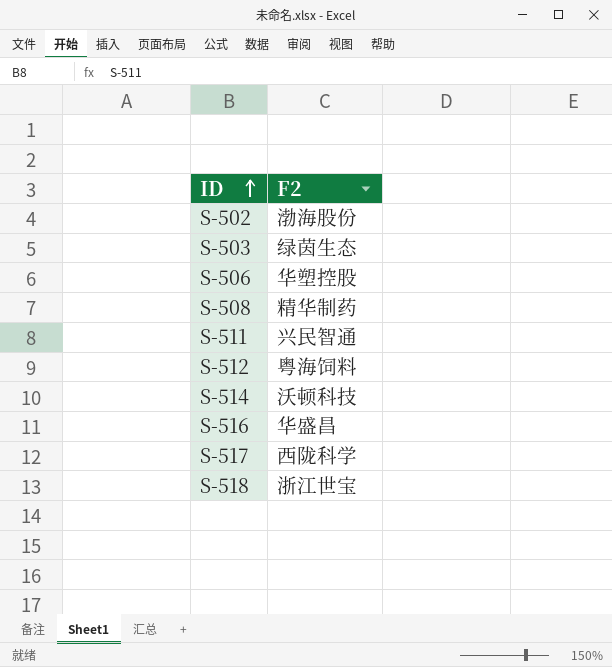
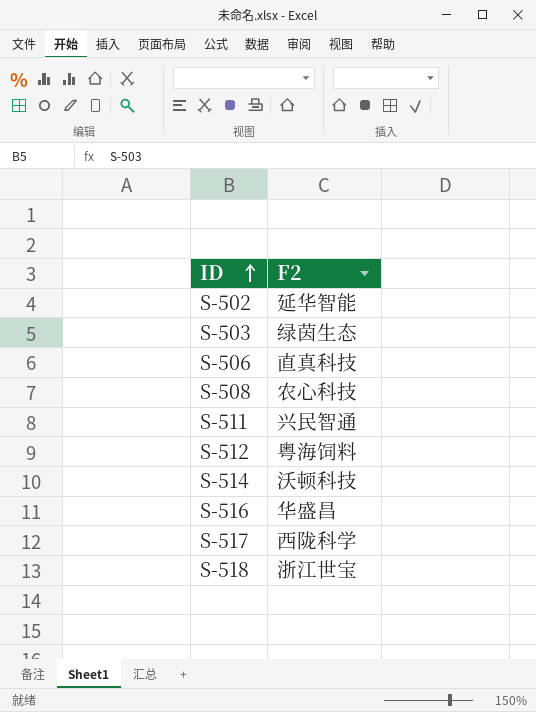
S-502 | F2: 渤海股份 -> 延华智能
S-506 | F2: 华塑控股 -> 直真科技
S-508 | F2: 精华制药 -> 农心科技

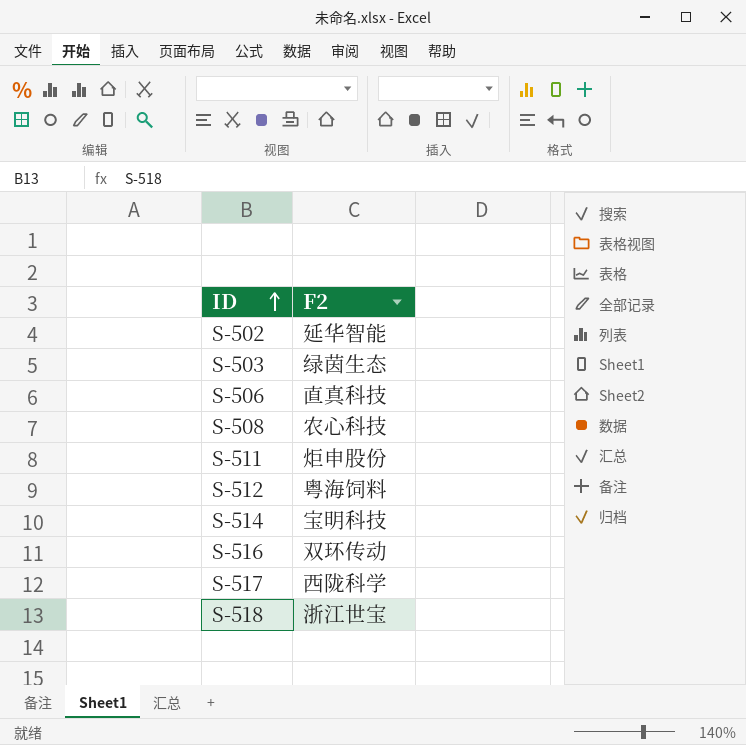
S-511 | F2: 兴民智通 -> 炬申股份
S-514 | F2: 沃顿科技 -> 宝明科技
S-516 | F2: 华盛昌 -> 双环传动

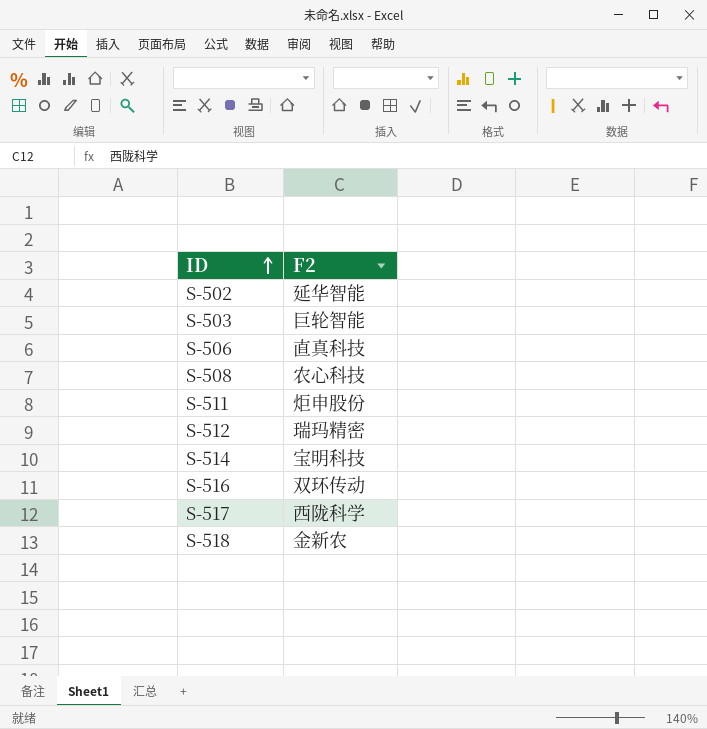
S-503 | F2: 绿茵生态 -> 巨轮智能
S-512 | F2: 粤海饲料 -> 瑞玛精密
S-518 | F2: 浙江世宝 -> 金新农

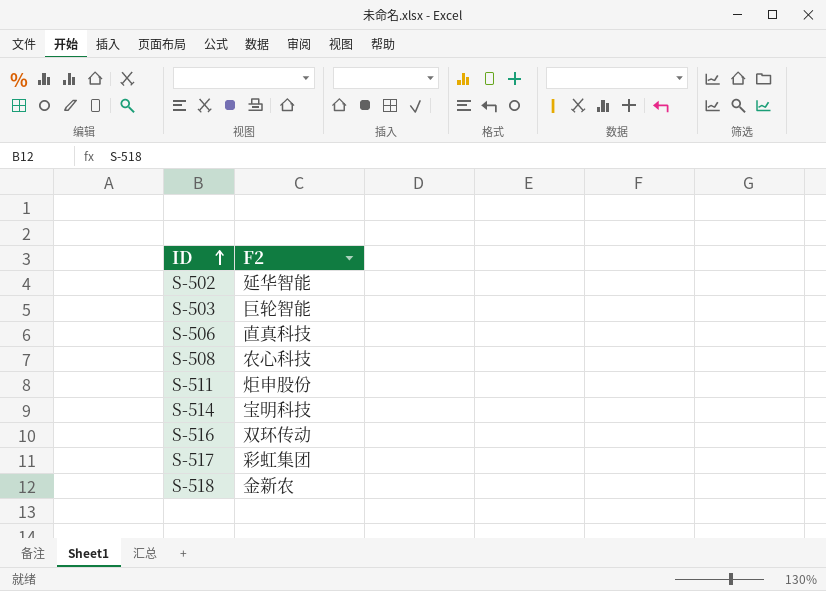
row S-512: 瑞玛精密 -> none
S-517 | F2: 西陇科学 -> 彩虹集团

